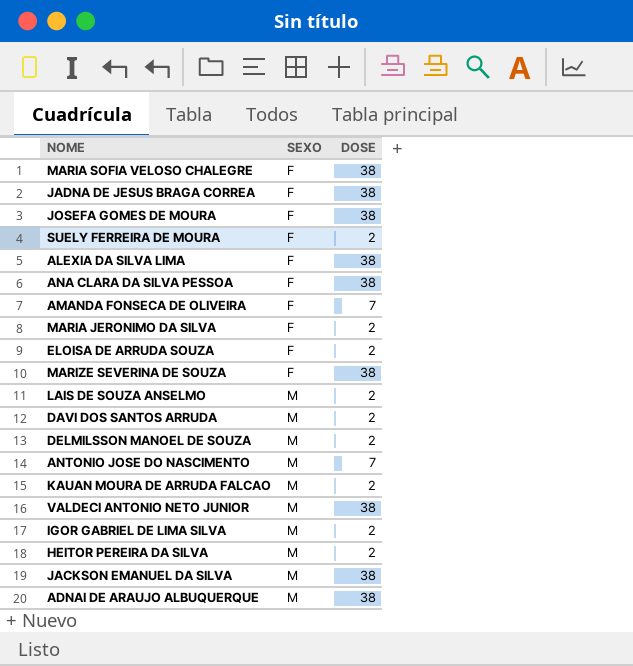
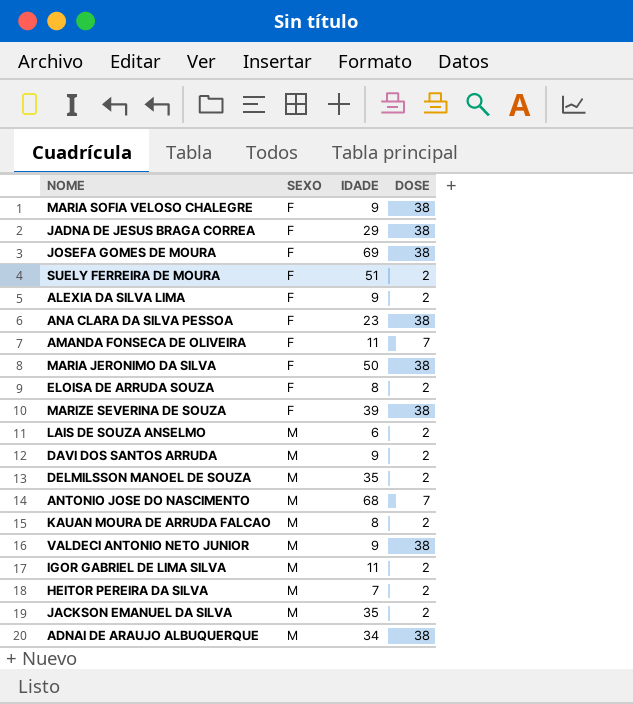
column IDADE | position: none -> 3
ALEXIA DA SILVA LIMA | DOSE: 38 -> 2
MARIA JERONIMO DA SILVA | DOSE: 2 -> 38
JACKSON EMANUEL DA SILVA | DOSE: 38 -> 2

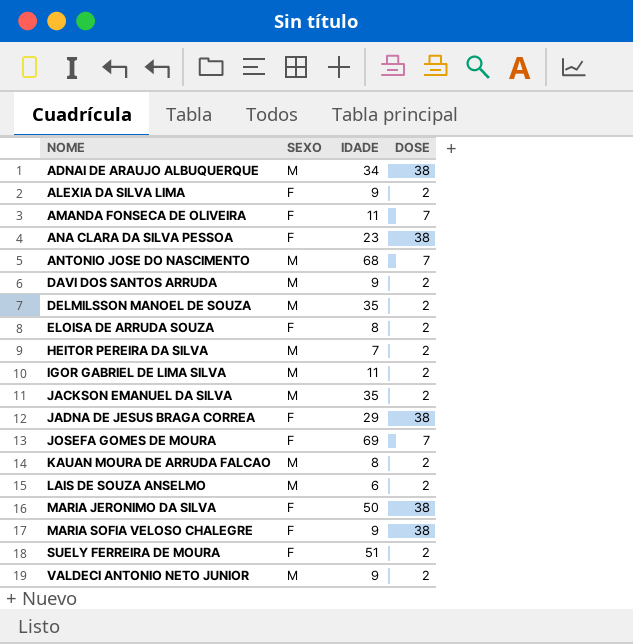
row order: SEXO ascending -> NOME ascending
row MARIZE SEVERINA DE SOUZA: F | 39 | 38 -> none
JOSEFA GOMES DE MOURA | DOSE: 38 -> 7
VALDECI ANTONIO NETO JUNIOR | DOSE: 38 -> 2

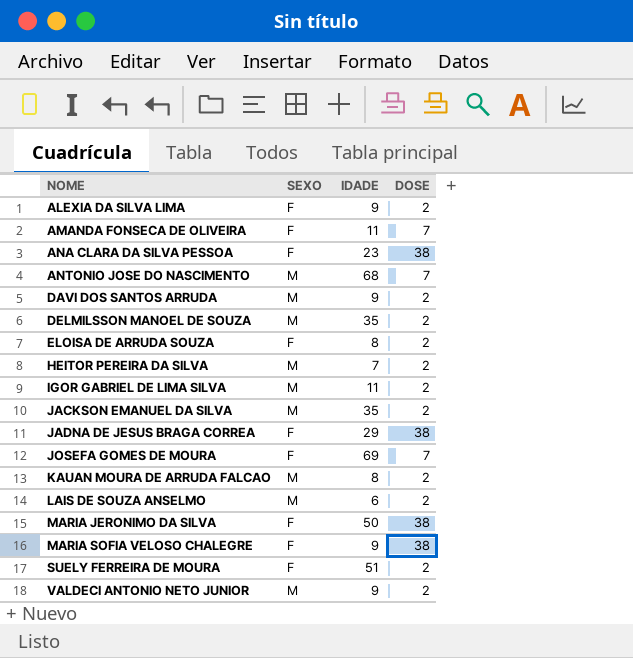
row ADNAI DE ARAUJO ALBUQUERQUE: M | 34 | 38 -> none

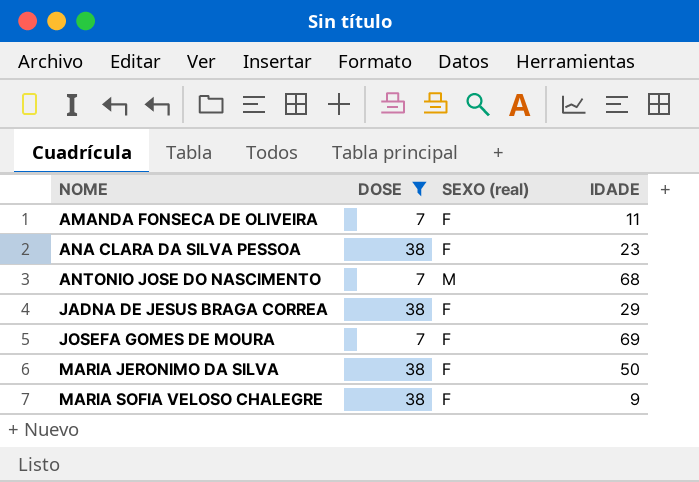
filter: none -> DOSE != 2
column DOSE | position: 4 -> 2
column name: SEXO -> SEXO (real)

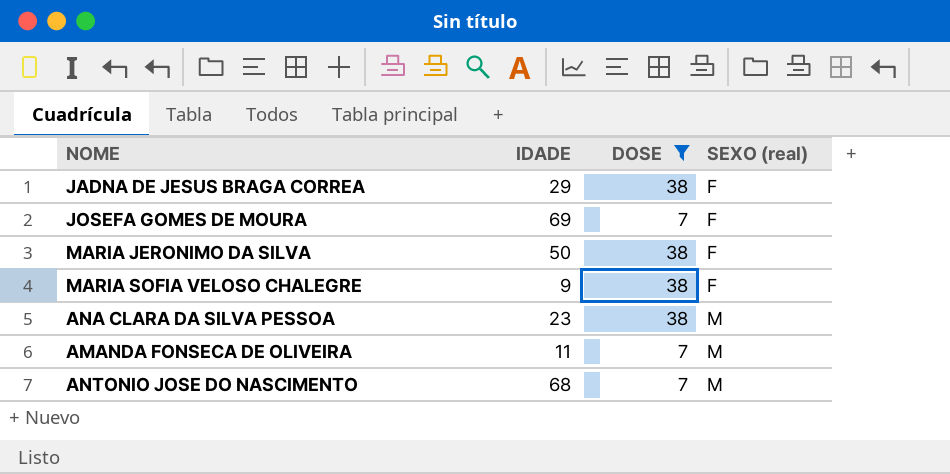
row order: NOME ascending -> SEXO (real) ascending
column IDADE | position: 4 -> 2
ANA CLARA DA SILVA PESSOA | SEXO (real): F -> M
AMANDA FONSECA DE OLIVEIRA | SEXO (real): F -> M

